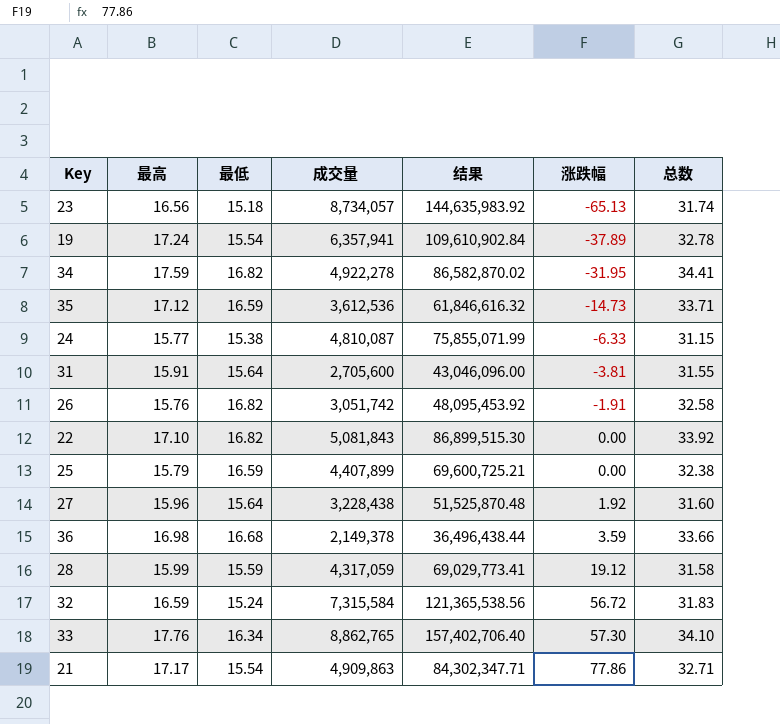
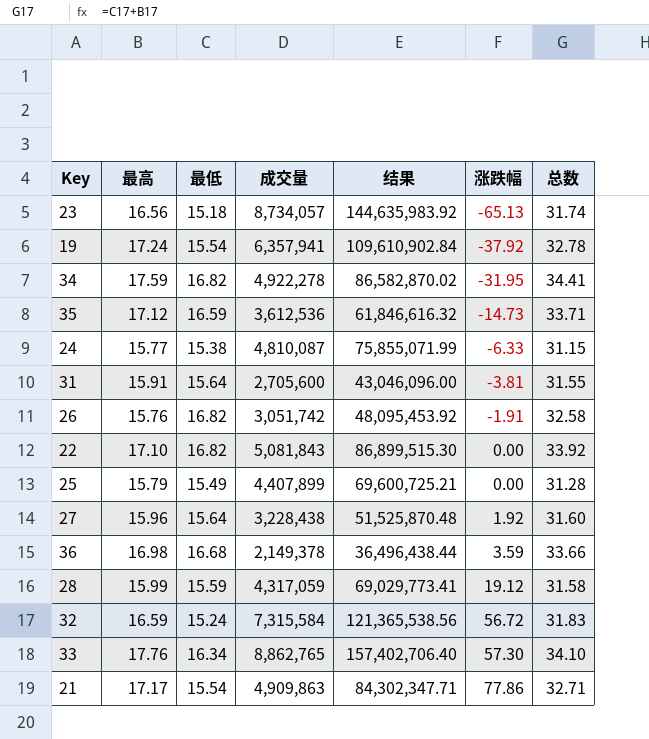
19 | 涨跌幅: -37.89 -> -37.92
25 | 最低: 16.59 -> 15.49
25 | 总数: 32.38 -> 31.28

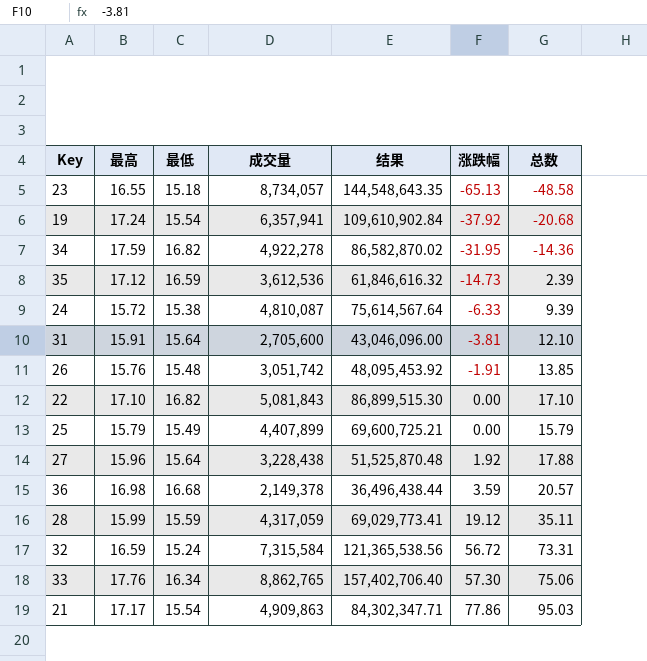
column 总数 | formula: [最高] + [最低] -> [最高] + [涨跌幅]
23 | 最高: 16.56 -> 16.55
23 | 结果: 144,635,983.92 -> 144,548,643.35
24 | 最高: 15.77 -> 15.72
24 | 结果: 75,855,071.99 -> 75,614,567.64
26 | 最低: 16.82 -> 15.48

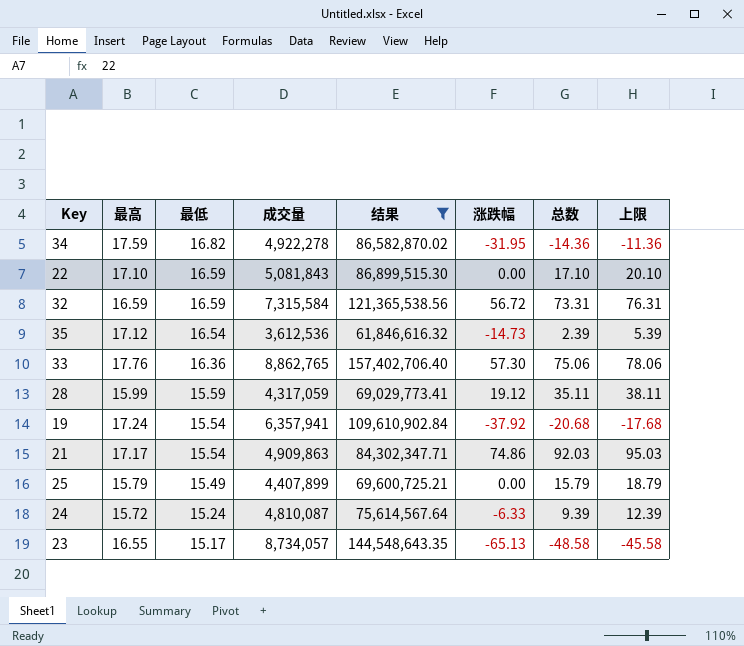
filter: none -> 结果 >= 61,846,616.32
row order: 涨跌幅 ascending -> 最低 descending
column 上限 | formula: none -> [总数] + 3
22 | 最低: 16.82 -> 16.59
32 | 最低: 15.24 -> 16.59
35 | 最低: 16.59 -> 16.54
33 | 最低: 16.34 -> 16.36
21 | 涨跌幅: 77.86 -> 74.86
21 | 总数: 95.03 -> 92.03
24 | 最低: 15.38 -> 15.24
23 | 最低: 15.18 -> 15.17

